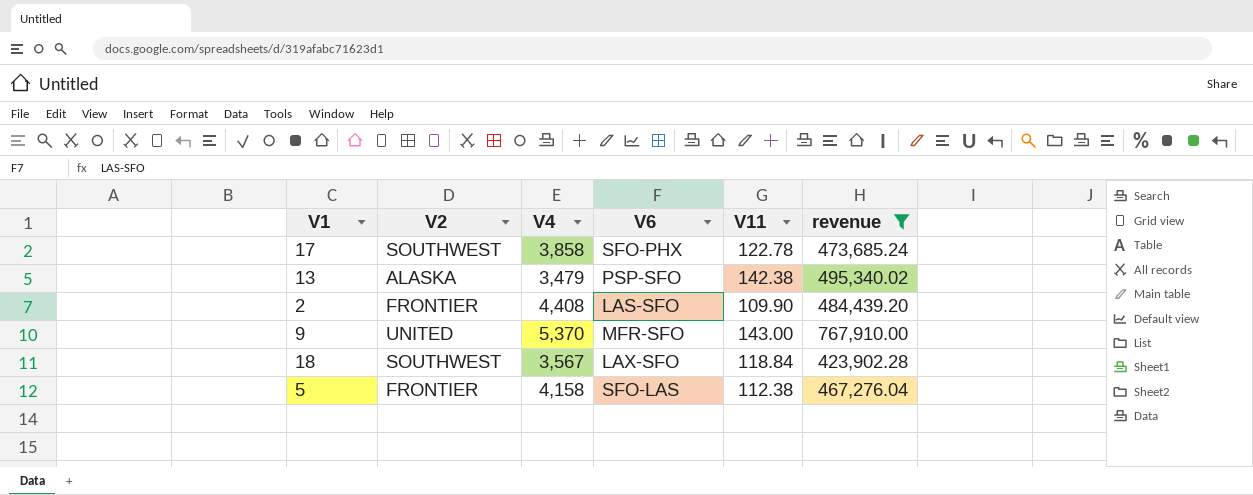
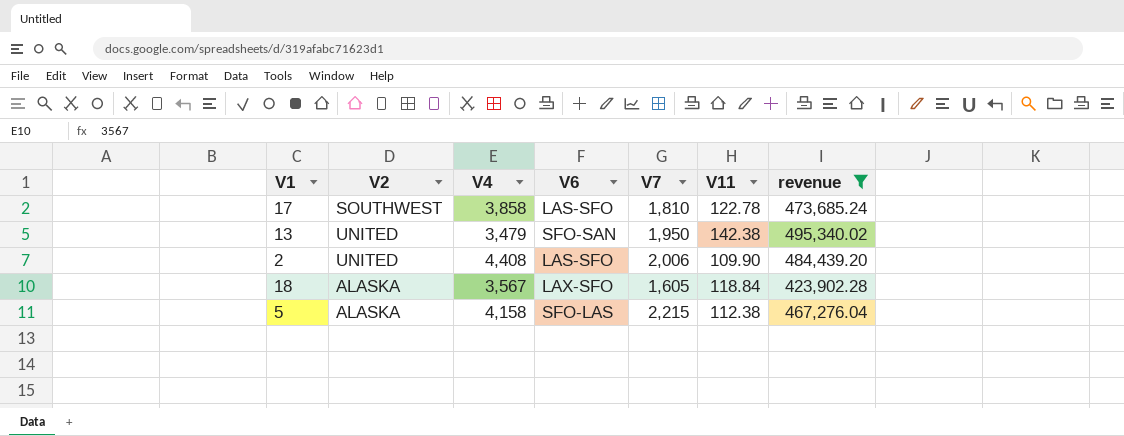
column V7 | position: none -> 5
row 9: UNITED | 5,370 | MFR-SFO | 143.00 | 767,910.00 -> none
17 | V6: SFO-PHX -> LAS-SFO
13 | V2: ALASKA -> UNITED
13 | V6: PSP-SFO -> SFO-SAN
2 | V2: FRONTIER -> UNITED
18 | V2: SOUTHWEST -> ALASKA
5 | V2: FRONTIER -> ALASKA

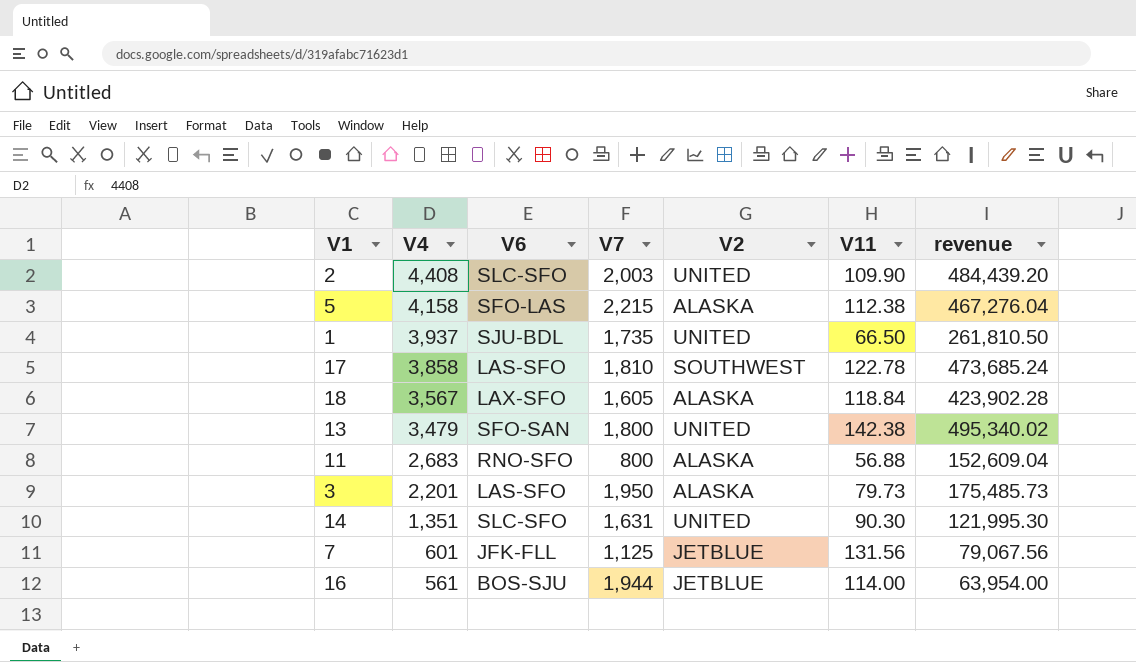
filter: revenue >= 423,902.28 -> none
row order: none -> V4 descending
column V2 | position: 2 -> 5
2 | V6: LAS-SFO -> SLC-SFO
2 | V7: 2,006 -> 2,003
13 | V7: 1,950 -> 1,800

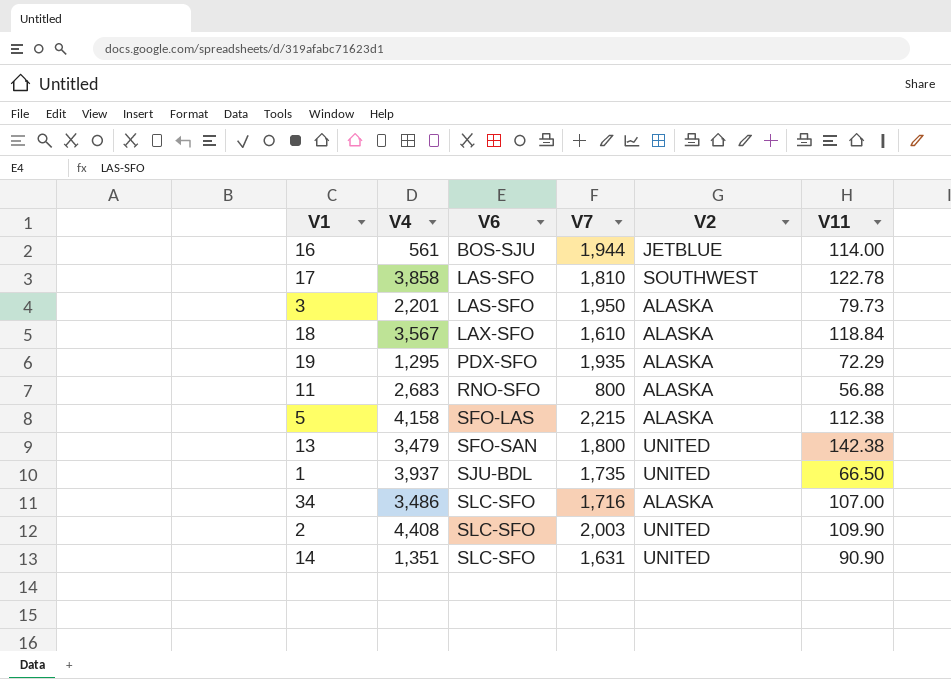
row order: V4 descending -> V6 ascending
column revenue | formula: [V4] * [V11] -> none
row 7: 601 | JFK-FLL | 1,125 | JETBLUE | 131.56 | 79,067.56 -> none
18 | V7: 1,605 -> 1,610
row 19: none -> 1,295 | PDX-SFO | 1,935 | ALASKA | 72.29
row 34: none -> 3,486 | SLC-SFO | 1,716 | ALASKA | 107.00
14 | V11: 90.30 -> 90.90

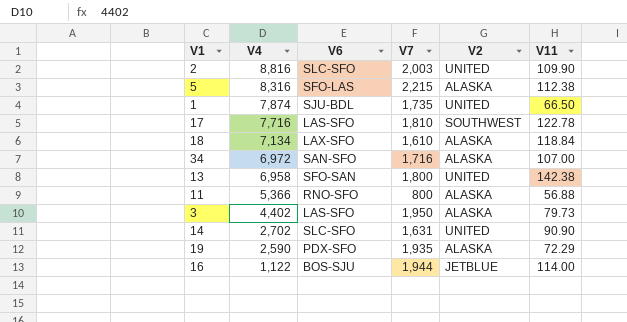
row order: V6 ascending -> V4 descending
2 | V4: 4,408 -> 8,816
5 | V4: 4,158 -> 8,316
1 | V4: 3,937 -> 7,874
17 | V4: 3,858 -> 7,716
18 | V4: 3,567 -> 7,134
34 | V4: 3,486 -> 6,972
34 | V6: SLC-SFO -> SAN-SFO
13 | V4: 3,479 -> 6,958
11 | V4: 2,683 -> 5,366
3 | V4: 2,201 -> 4,402
14 | V4: 1,351 -> 2,702
19 | V4: 1,295 -> 2,590
16 | V4: 561 -> 1,122

